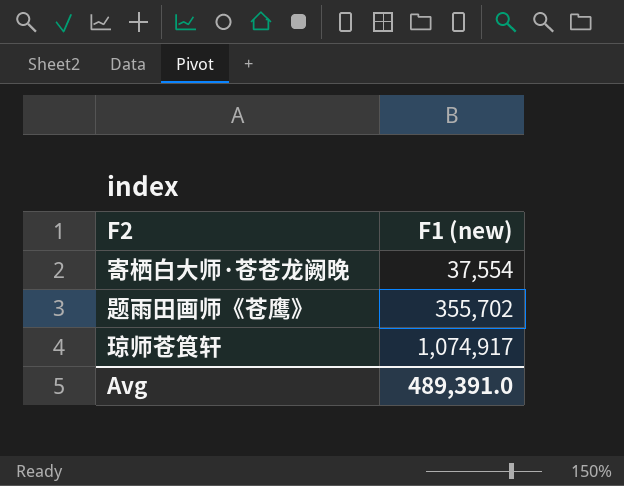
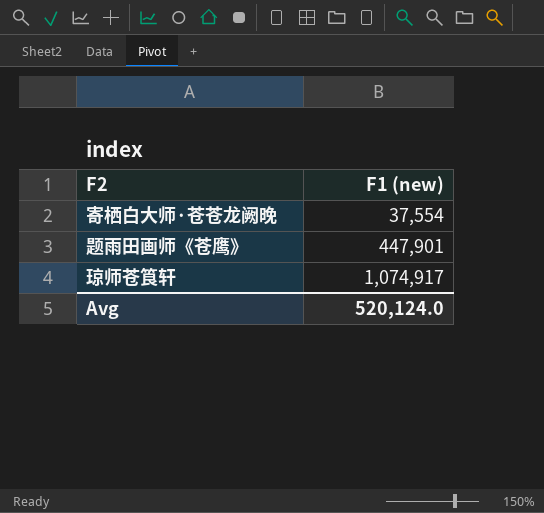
题雨田画师《苍鹰》 | F1 (new): 355,702 -> 447,901
Avg | F1 (new): 489,391.0 -> 520,124.0

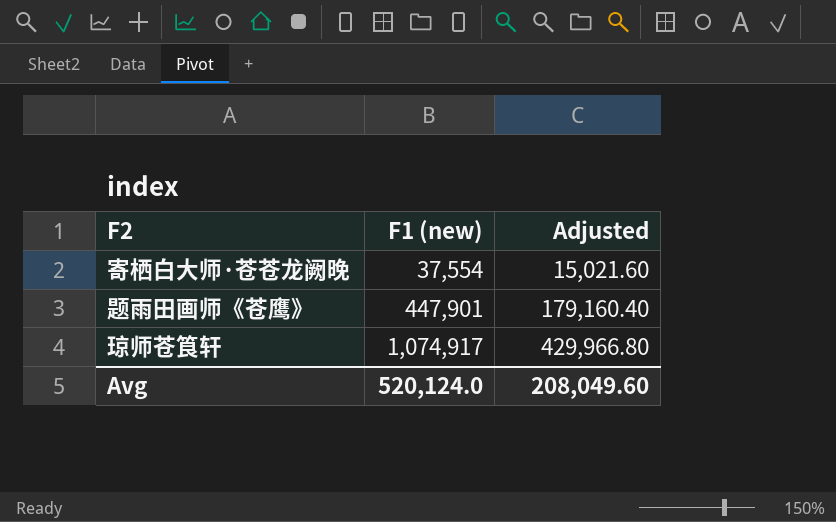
column Adjusted | formula: none -> [F1 (new)] * 0.4

